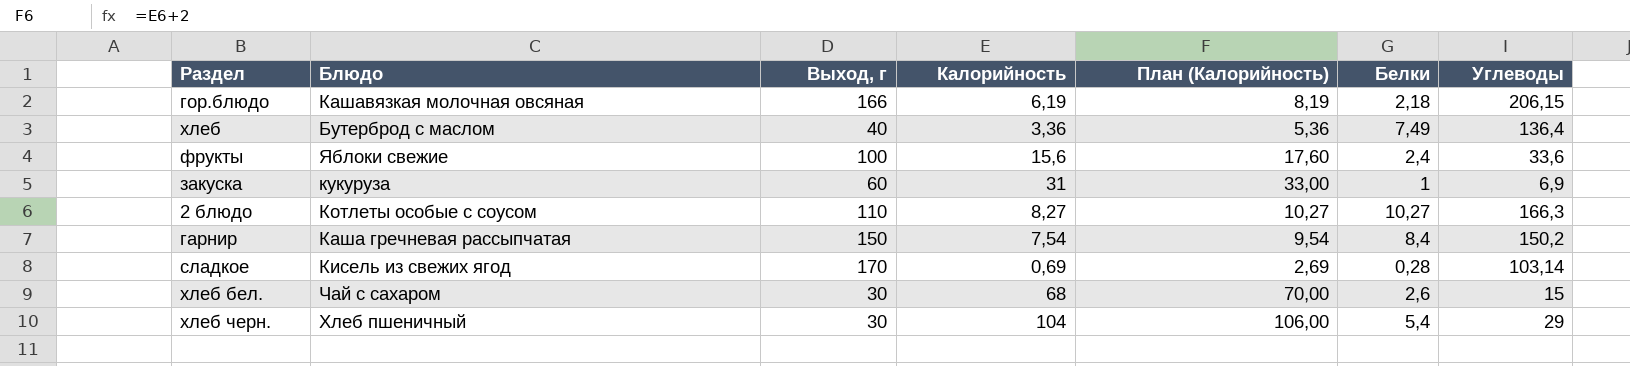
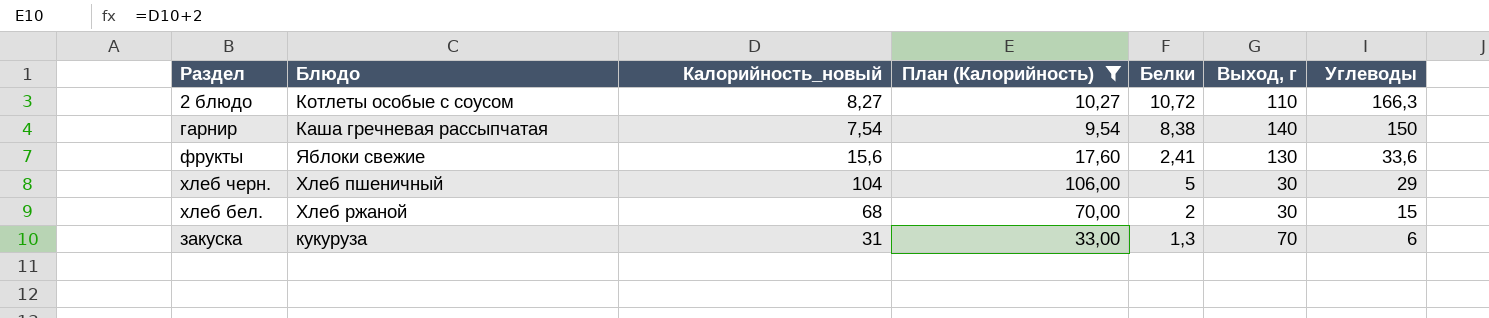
filter: none -> План (Калорийность) >= 9,54
row order: none -> Углеводы descending
column name: Калорийность -> Калорийность_новый
column Выход, г | position: 3 -> 6
2 блюдо | Белки: 10,27 -> 10,72
гарнир | Белки: 8,4 -> 8,38
гарнир | Выход, г: 150 -> 140
гарнир | Углеводы: 150,2 -> 150
фрукты | Белки: 2,4 -> 2,41
фрукты | Выход, г: 100 -> 130
хлеб черн. | Белки: 5,4 -> 5
хлеб бел. | Блюдо: Чай с сахаром -> Хлеб ржаной
хлеб бел. | Белки: 2,6 -> 2
закуска | Белки: 1 -> 1,3
закуска | Выход, г: 60 -> 70
закуска | Углеводы: 6,9 -> 6

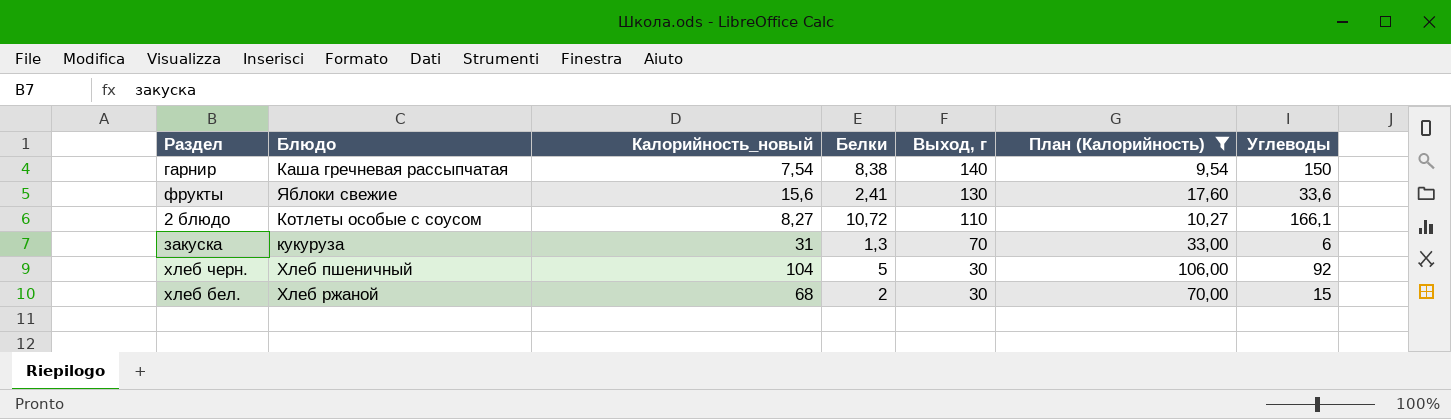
row order: Углеводы descending -> Выход, г descending
column План (Калорийность) | position: 4 -> 6
2 блюдо | Углеводы: 166,3 -> 166,1
хлеб черн. | Углеводы: 29 -> 92

